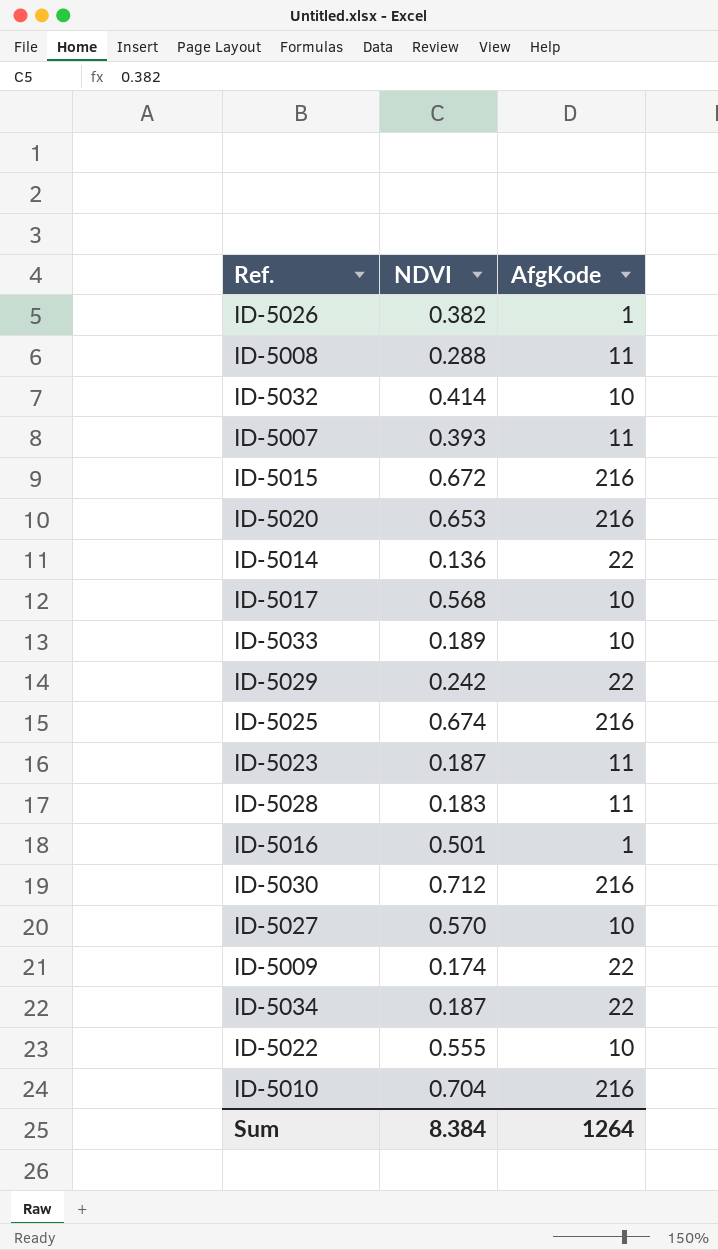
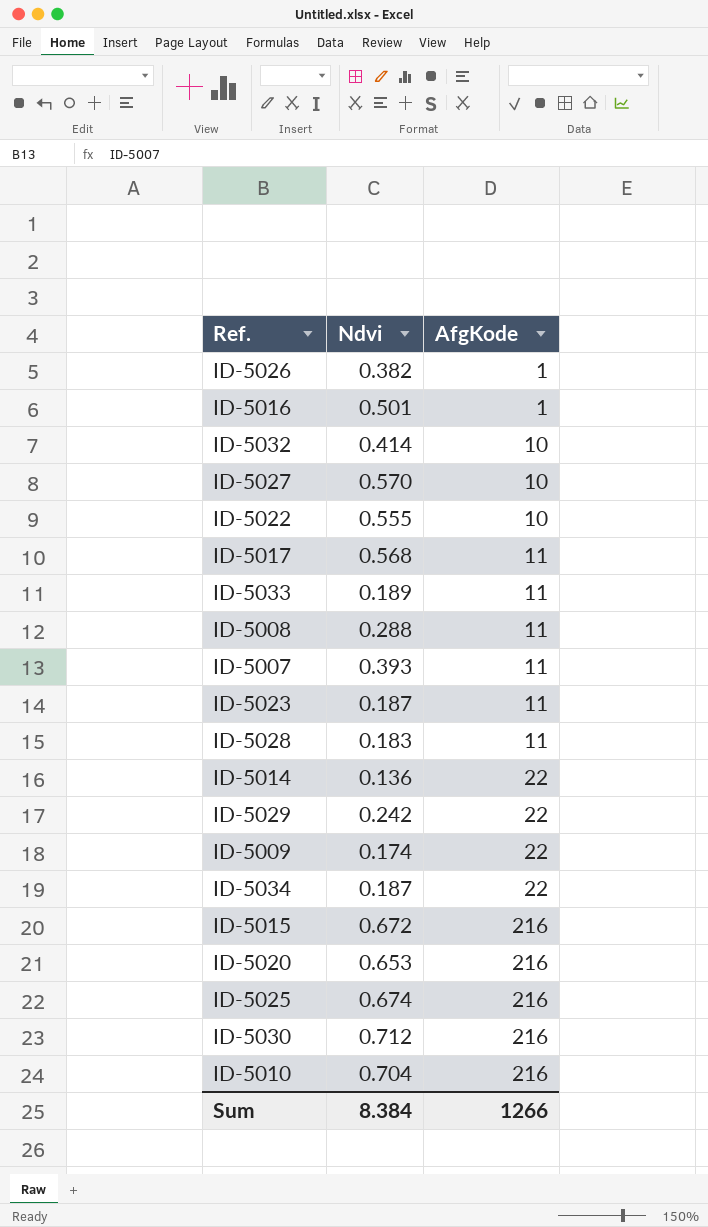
row order: none -> AfgKode ascending
column name: NDVI -> Ndvi
ID-5017 | AfgKode: 10 -> 11
ID-5033 | AfgKode: 10 -> 11
Sum | AfgKode: 1264 -> 1266

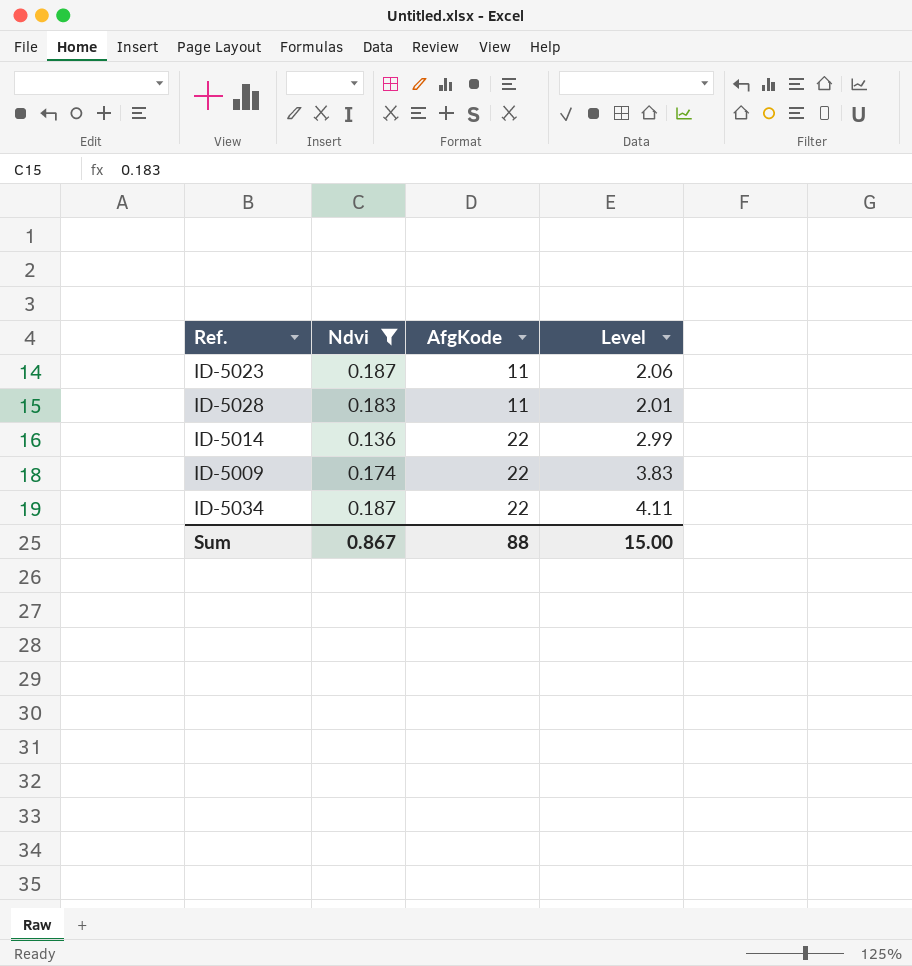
filter: none -> Ndvi <= 0.187
column Level | formula: none -> [Ndvi] * [AfgKode]
Sum | Ndvi: 8.384 -> 0.867
Sum | AfgKode: 1266 -> 88

